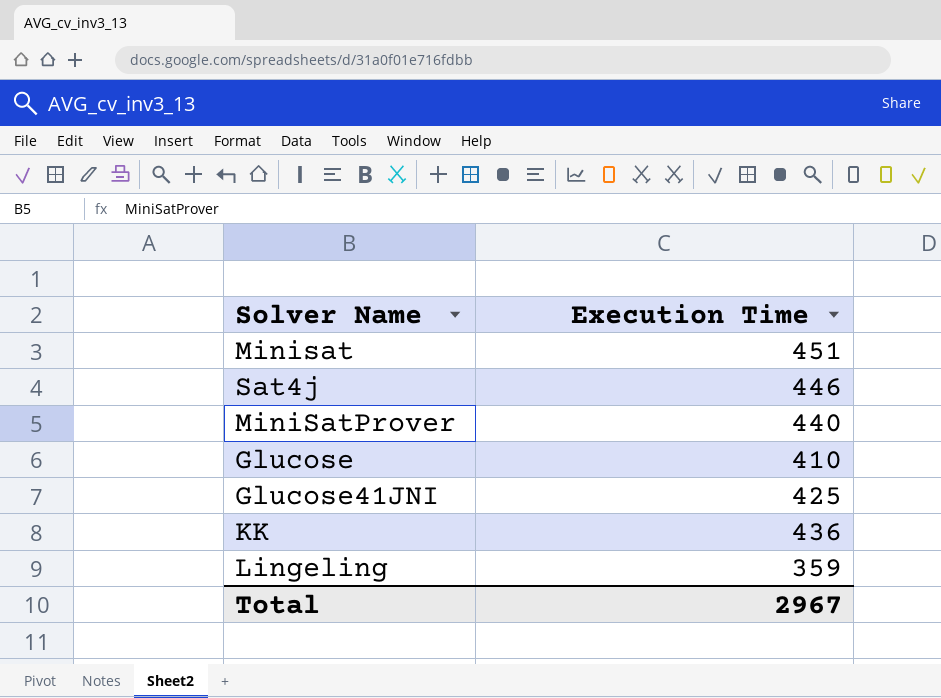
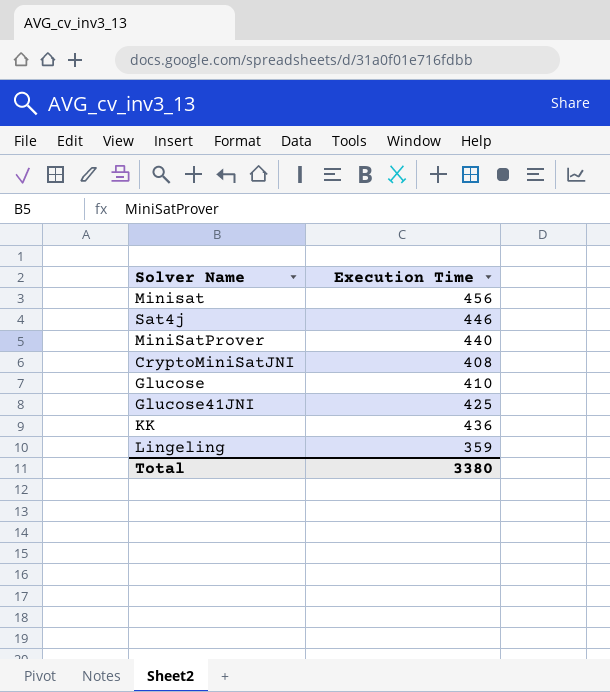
Minisat | Execution Time: 451 -> 456
row CryptoMiniSatJNI: none -> 408
Total | Execution Time: 2967 -> 3380

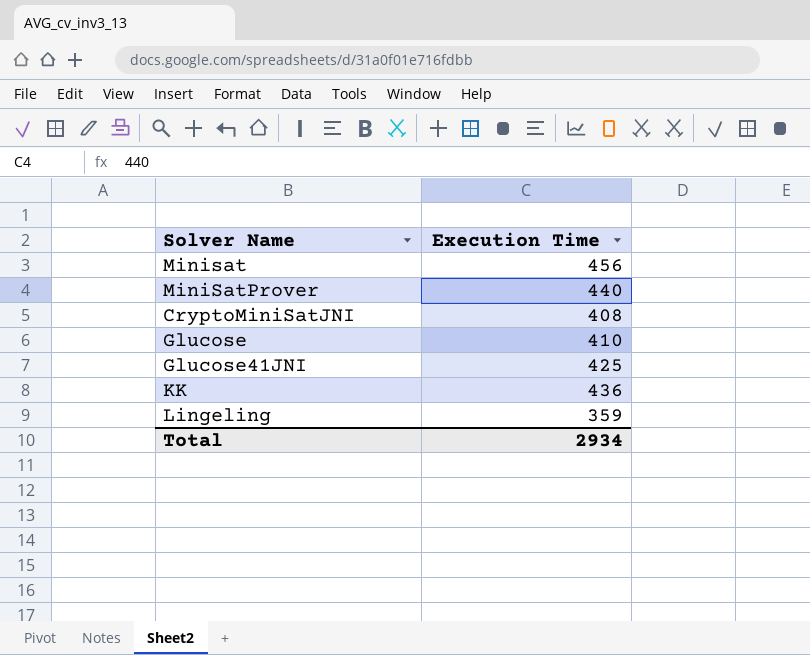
row Sat4j: 446 -> none
Total | Execution Time: 3380 -> 2934

